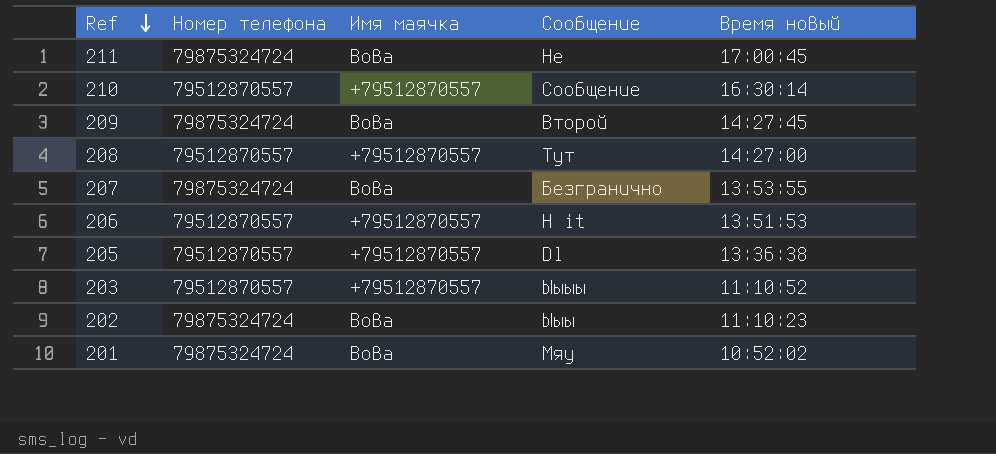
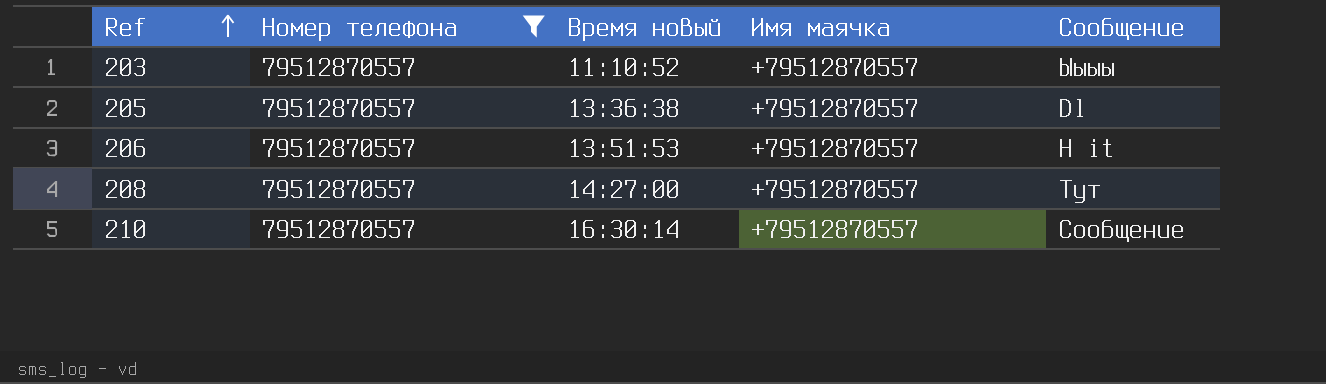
filter: none -> Номер телефона = 79512870557
row order: Ref descending -> Ref ascending
column Время новый | position: 5 -> 3

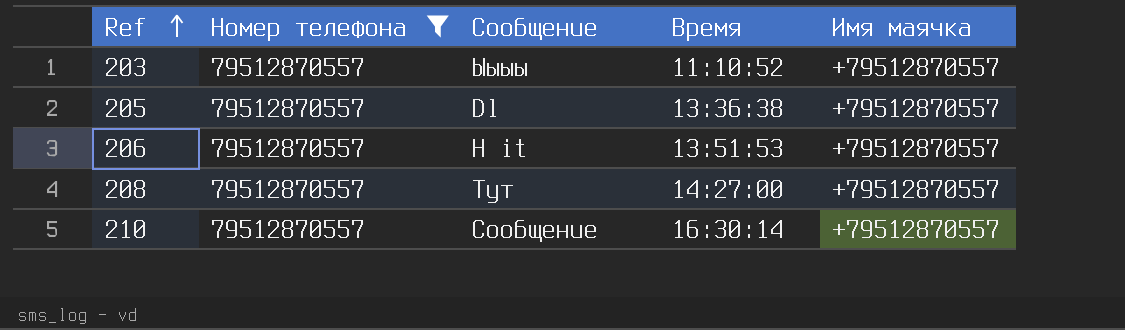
column Сообщение | position: 5 -> 3
column name: Время новый -> Время

